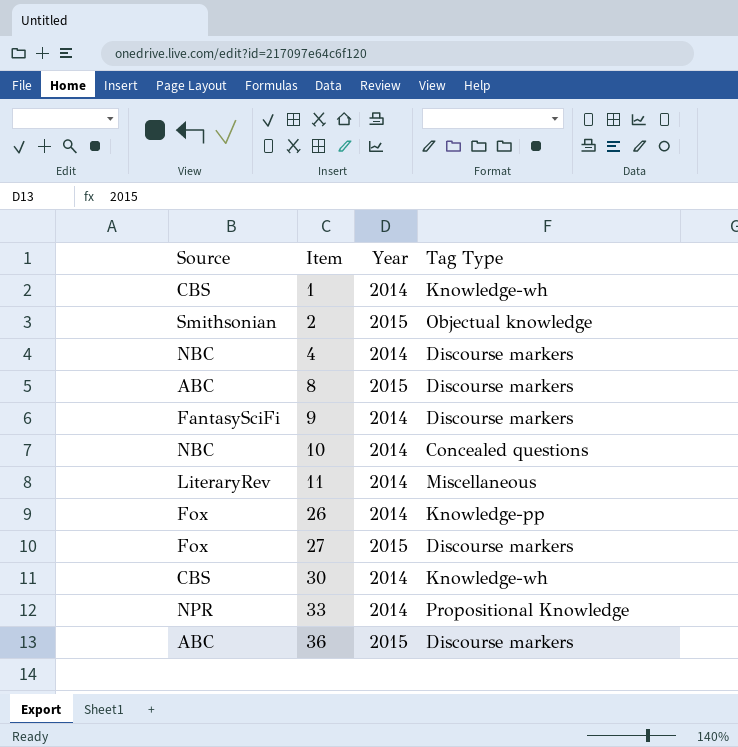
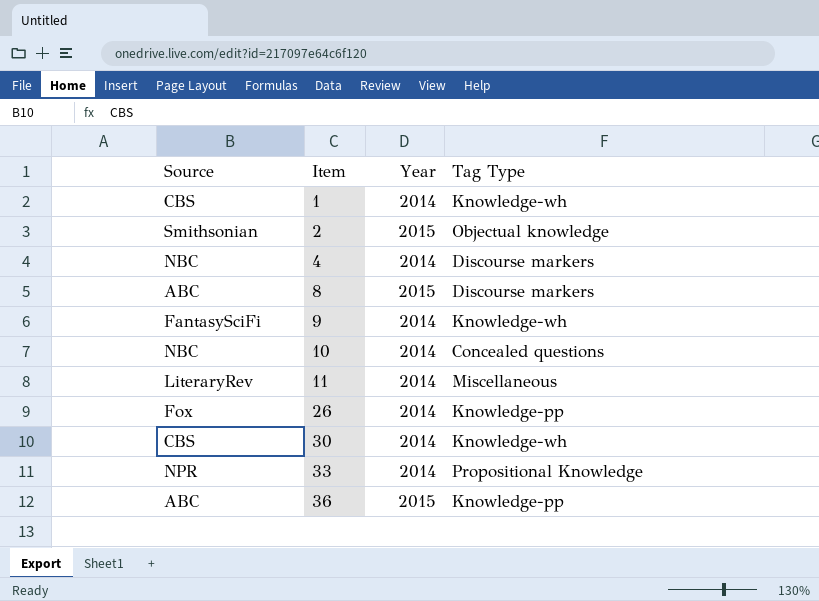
row 27: Fox | 2015 | Discourse markers -> none
9 | Tag Type: Discourse markers -> Knowledge-wh
36 | Tag Type: Discourse markers -> Knowledge-pp

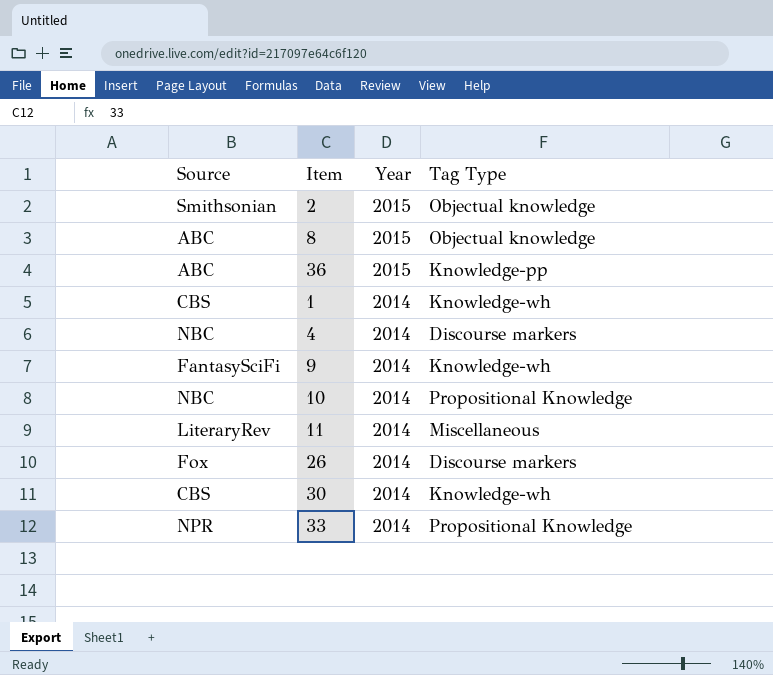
row order: Item ascending -> Year descending
8 | Tag Type: Discourse markers -> Objectual knowledge
10 | Tag Type: Concealed questions -> Propositional Knowledge
26 | Tag Type: Knowledge-pp -> Discourse markers

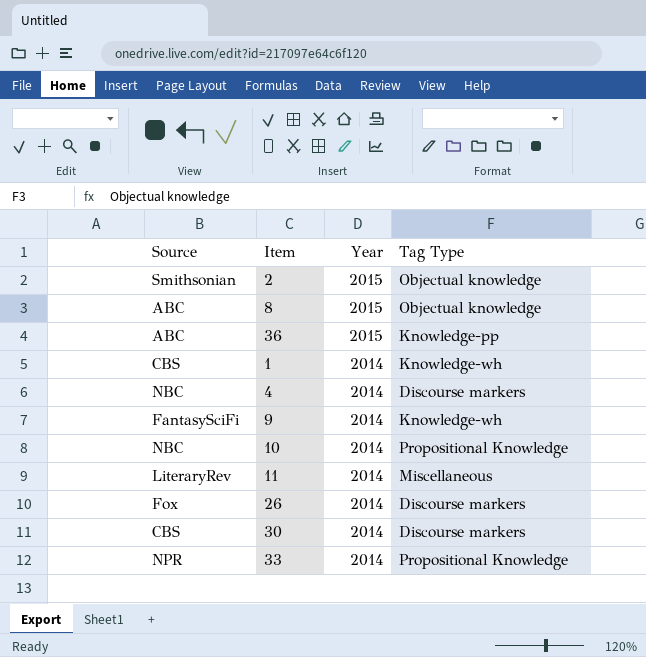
30 | Tag Type: Knowledge-wh -> Discourse markers

